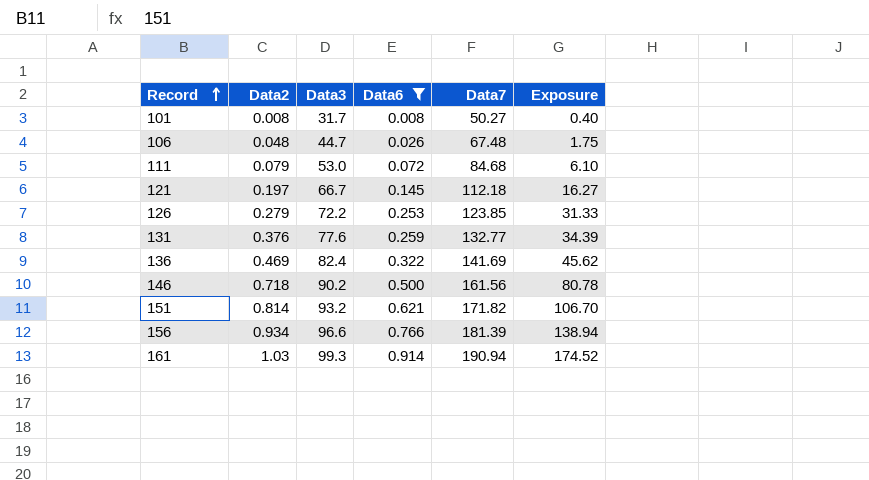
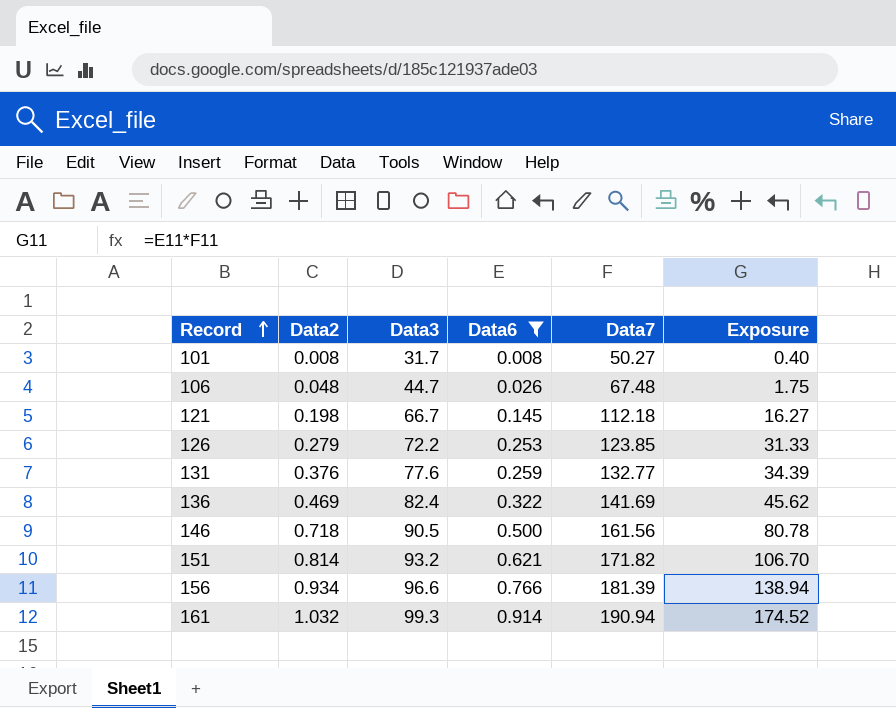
row 111: 0.079 | 53.0 | 0.072 | 84.68 | 6.10 -> none
121 | Data2: 0.197 -> 0.198
146 | Data3: 90.2 -> 90.5
161 | Data2: 1.03 -> 1.032

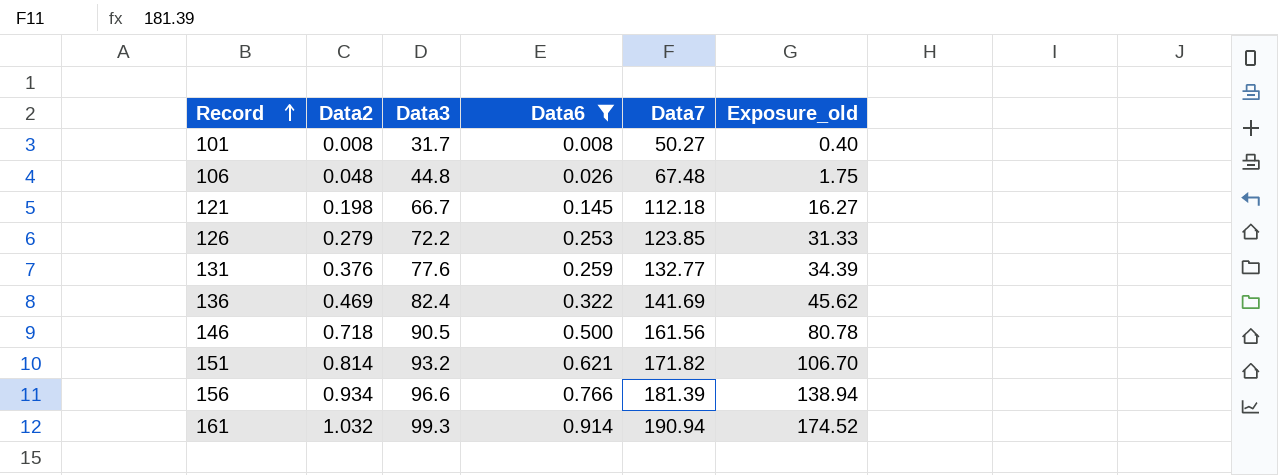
column name: Exposure -> Exposure_old
106 | Data3: 44.7 -> 44.8

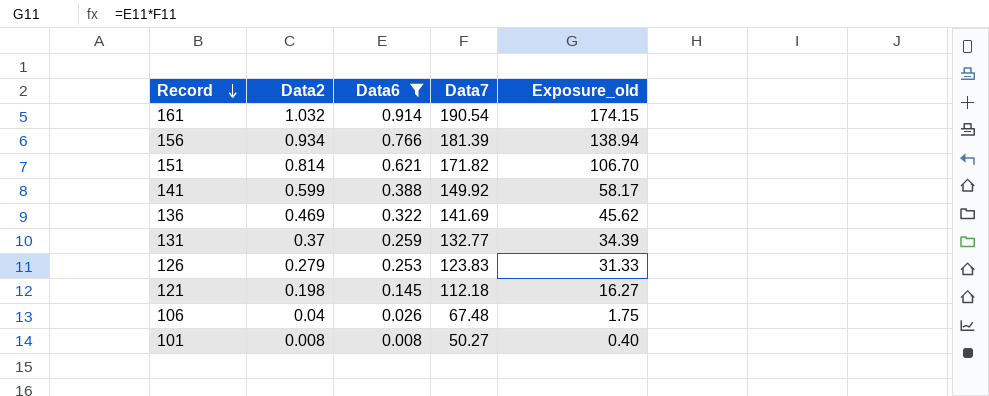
row order: Record ascending -> Record descending
column Data3 | position: 3 -> none
row 146: 0.718 | 90.5 | 0.500 | 161.56 | 80.78 -> none
161 | Data7: 190.94 -> 190.54
161 | Exposure_old: 174.52 -> 174.15
row 141: none -> 0.599 | 0.388 | 149.92 | 58.17
131 | Data2: 0.376 -> 0.37
126 | Data7: 123.85 -> 123.83
106 | Data2: 0.048 -> 0.04

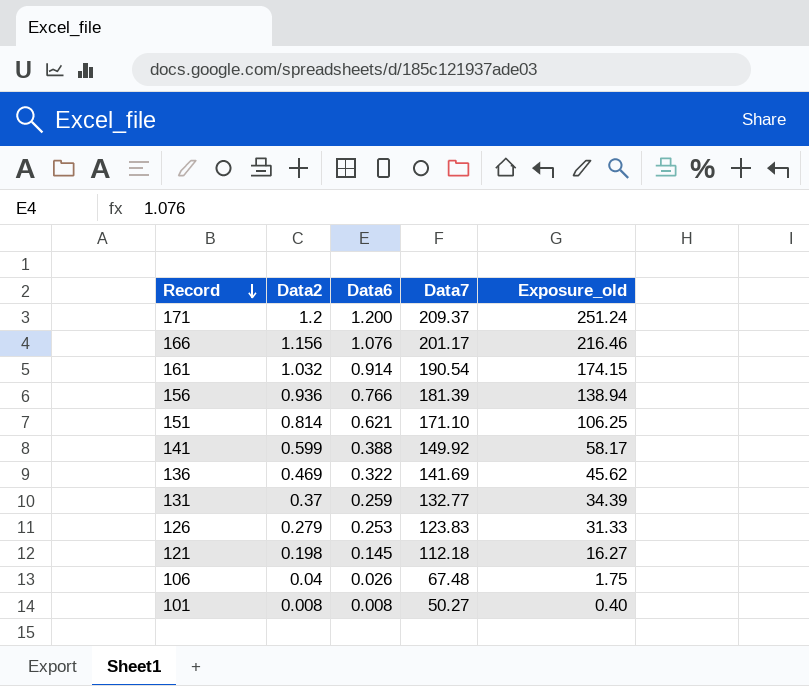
filter: Data6 <= 0.914 -> none
156 | Data2: 0.934 -> 0.936
151 | Data7: 171.82 -> 171.10
151 | Exposure_old: 106.70 -> 106.25

